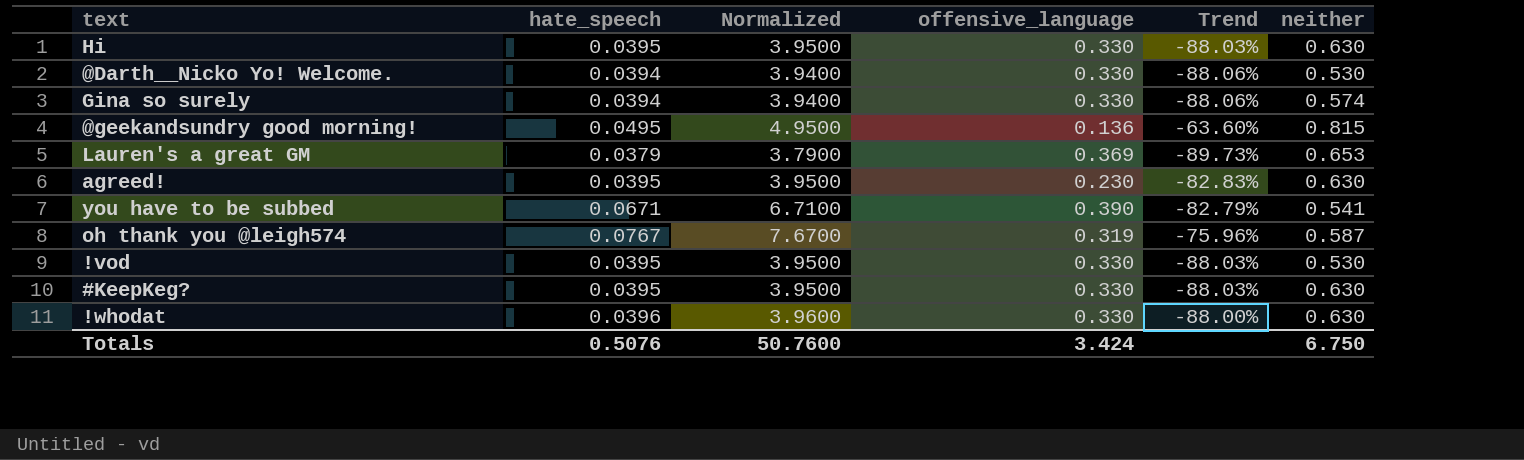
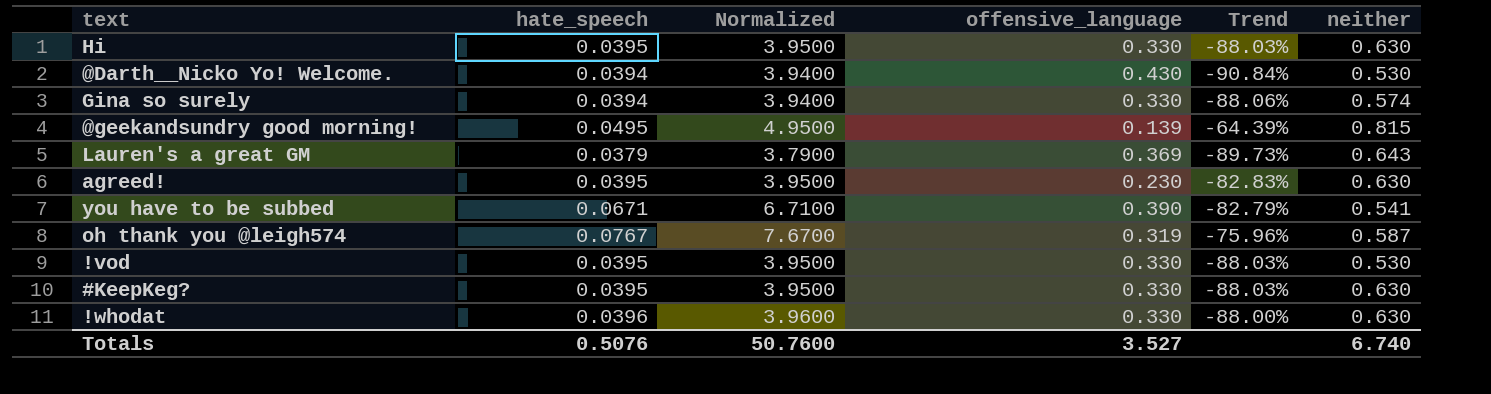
@Darth__Nicko Yo! Welcome. | offensive_language: 0.330 -> 0.430
@Darth__Nicko Yo! Welcome. | Trend: -88.06% -> -90.84%
@geekandsundry good morning! | offensive_language: 0.136 -> 0.139
@geekandsundry good morning! | Trend: -63.60% -> -64.39%
Lauren's a great GM | neither: 0.653 -> 0.643
Totals | offensive_language: 3.424 -> 3.527
Totals | neither: 6.750 -> 6.740

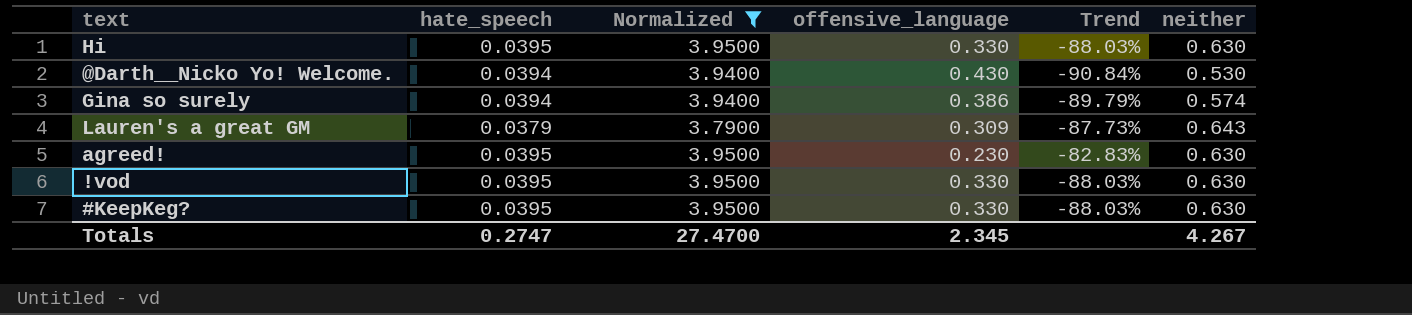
filter: none -> Normalized <= 3.9500
Gina so surely | offensive_language: 0.330 -> 0.386
Gina so surely | Trend: -88.06% -> -89.79%
Lauren's a great GM | offensive_language: 0.369 -> 0.309
Lauren's a great GM | Trend: -89.73% -> -87.73%
!vod | neither: 0.530 -> 0.630
Totals | hate_speech: 0.5076 -> 0.2747
Totals | Normalized: 50.7600 -> 27.4700
Totals | offensive_language: 3.527 -> 2.345
Totals | neither: 6.740 -> 4.267

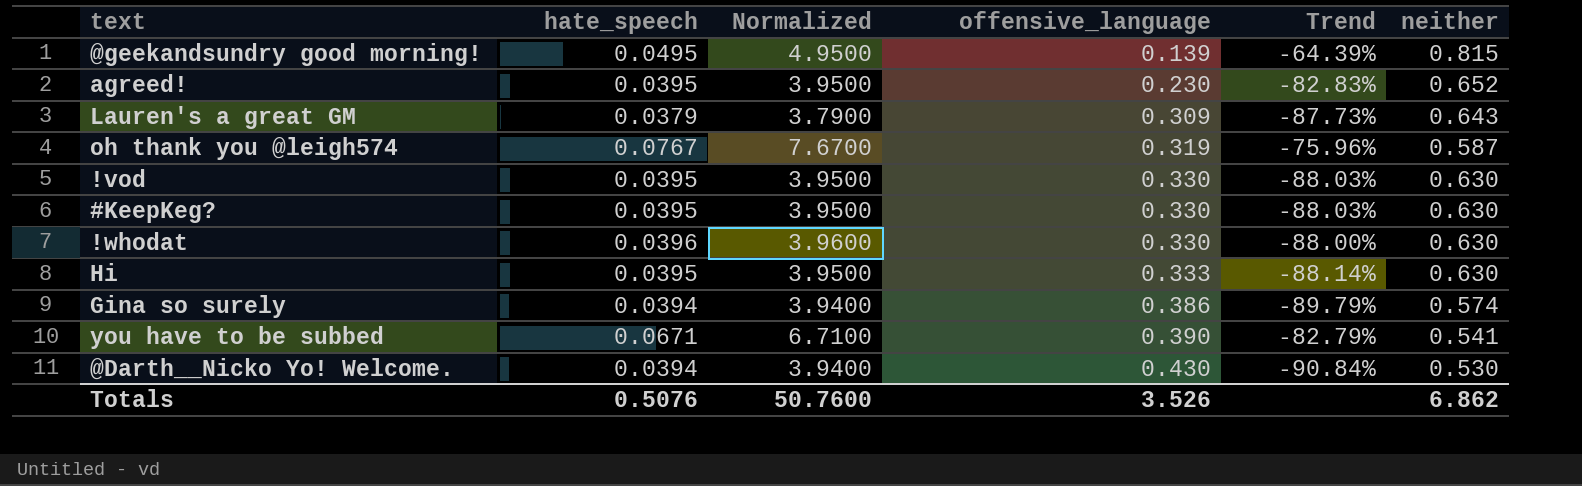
filter: Normalized <= 3.9500 -> none
row order: none -> offensive_language ascending
agreed! | neither: 0.630 -> 0.652
Hi | offensive_language: 0.330 -> 0.333
Hi | Trend: -88.03% -> -88.14%
Totals | hate_speech: 0.2747 -> 0.5076
Totals | Normalized: 27.4700 -> 50.7600
Totals | offensive_language: 2.345 -> 3.526
Totals | neither: 4.267 -> 6.862

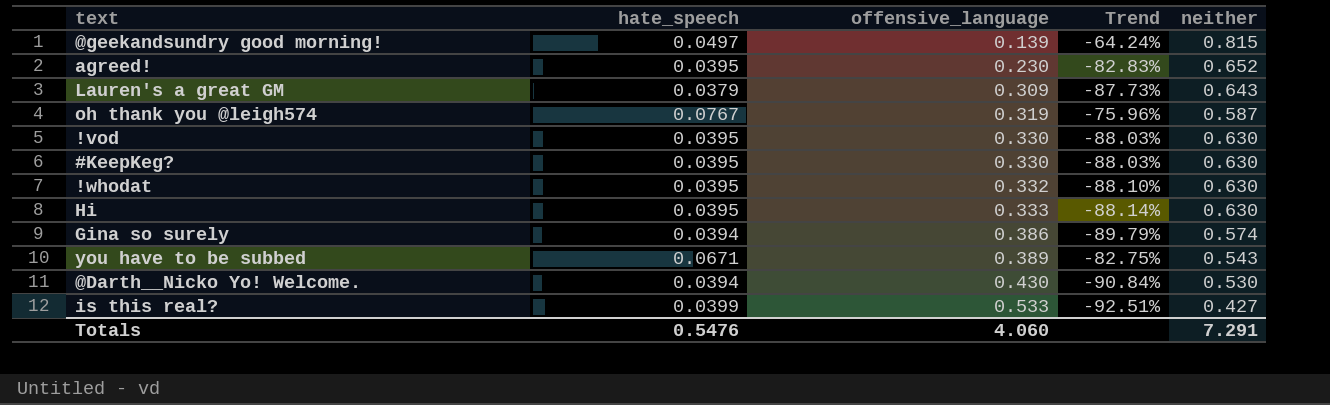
column Normalized | formula: [hate_speech] * 100 -> none
@geekandsundry good morning! | hate_speech: 0.0495 -> 0.0497
@geekandsundry good morning! | Trend: -64.39% -> -64.24%
!whodat | hate_speech: 0.0396 -> 0.0395
!whodat | offensive_language: 0.330 -> 0.332
!whodat | Trend: -88.00% -> -88.10%
you have to be subbed | offensive_language: 0.390 -> 0.389
you have to be subbed | Trend: -82.79% -> -82.75%
you have to be subbed | neither: 0.541 -> 0.543
row is this real?: none -> 0.0399 | 0.533 | -92.51% | 0.427
Totals | hate_speech: 0.5076 -> 0.5476
Totals | offensive_language: 3.526 -> 4.060
Totals | neither: 6.862 -> 7.291

